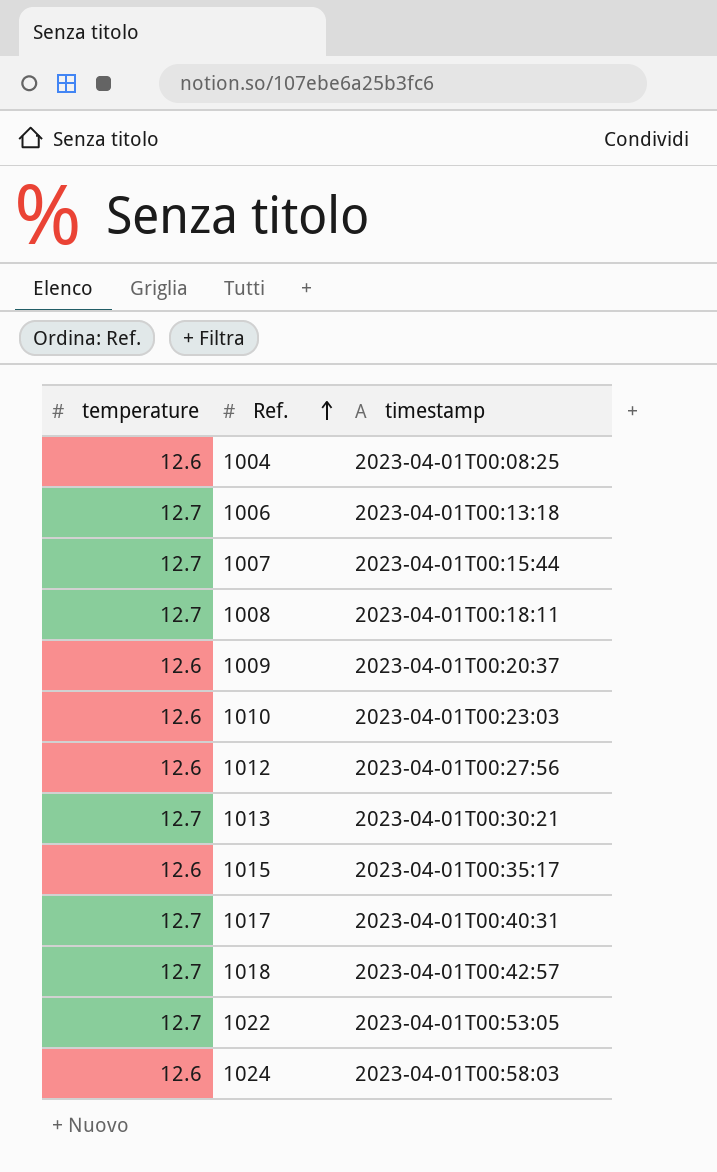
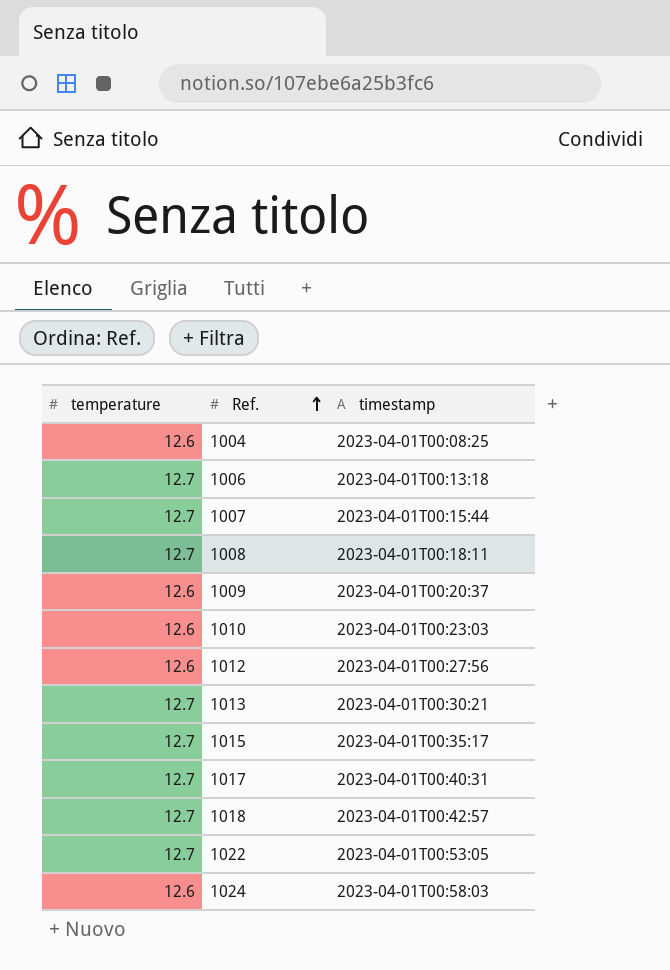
1015 | temperature: 12.6 -> 12.7

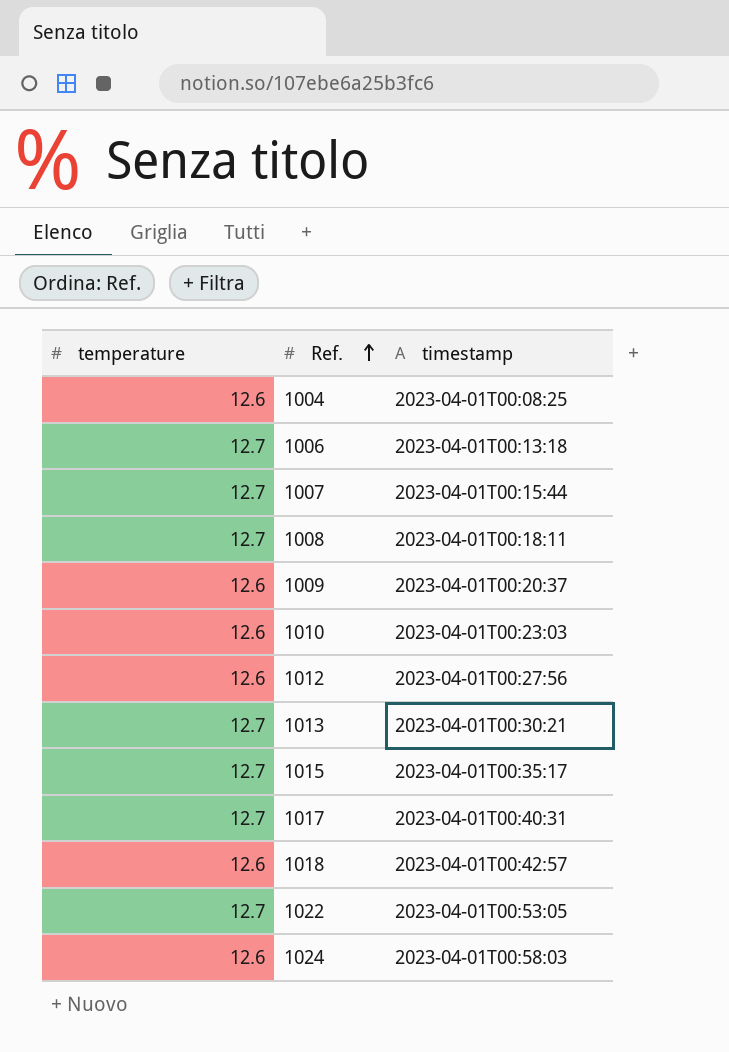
1018 | temperature: 12.7 -> 12.6

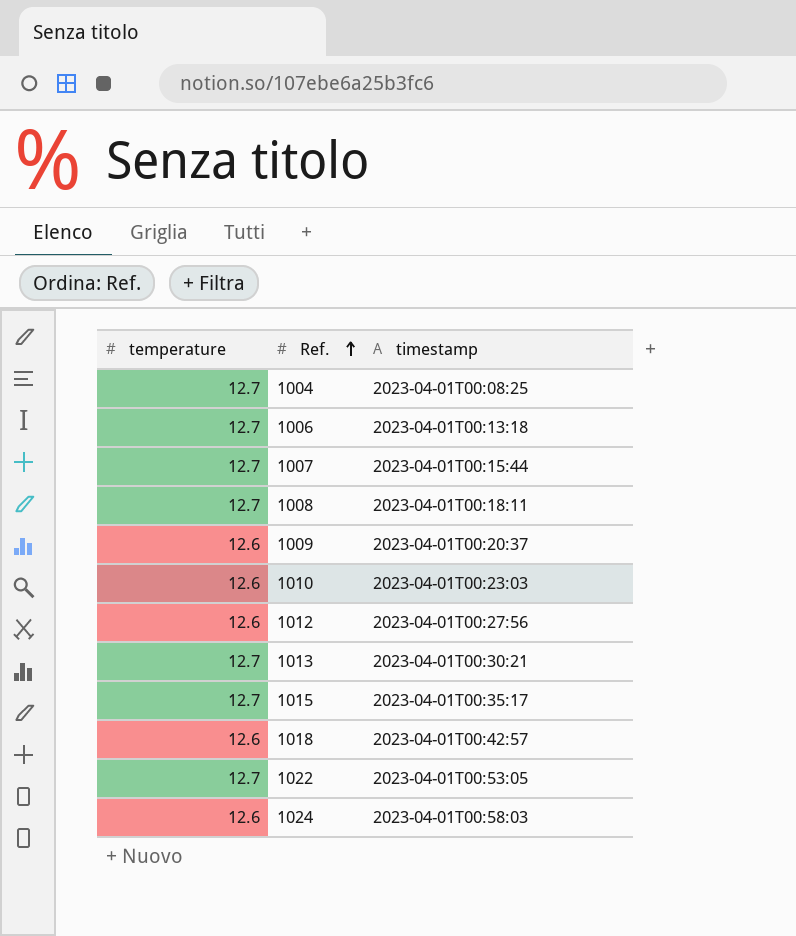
row 1017: 12.7 | 2023-04-01T00:40:31 -> none
1004 | temperature: 12.6 -> 12.7

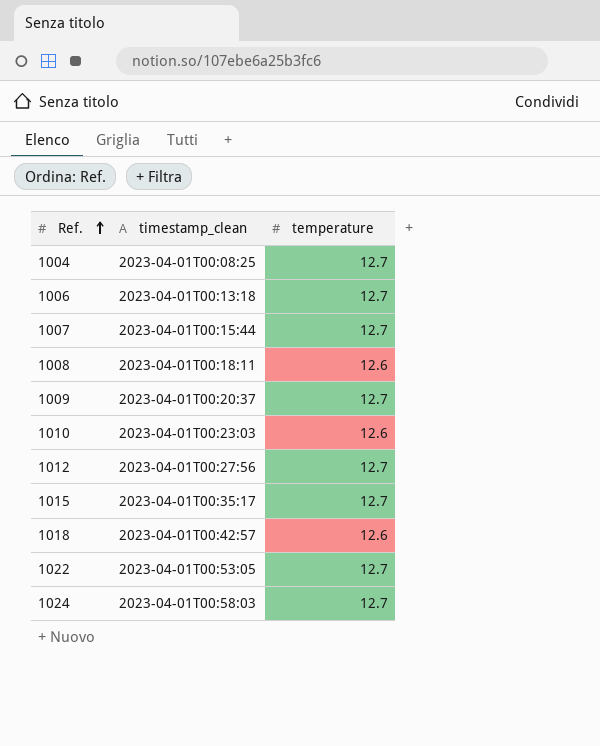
column name: timestamp -> timestamp_clean
column temperature | position: 1 -> 3
row 1013: 12.7 | 2023-04-01T00:30:21 -> none
1008 | temperature: 12.7 -> 12.6
1009 | temperature: 12.6 -> 12.7
1012 | temperature: 12.6 -> 12.7
1024 | temperature: 12.6 -> 12.7

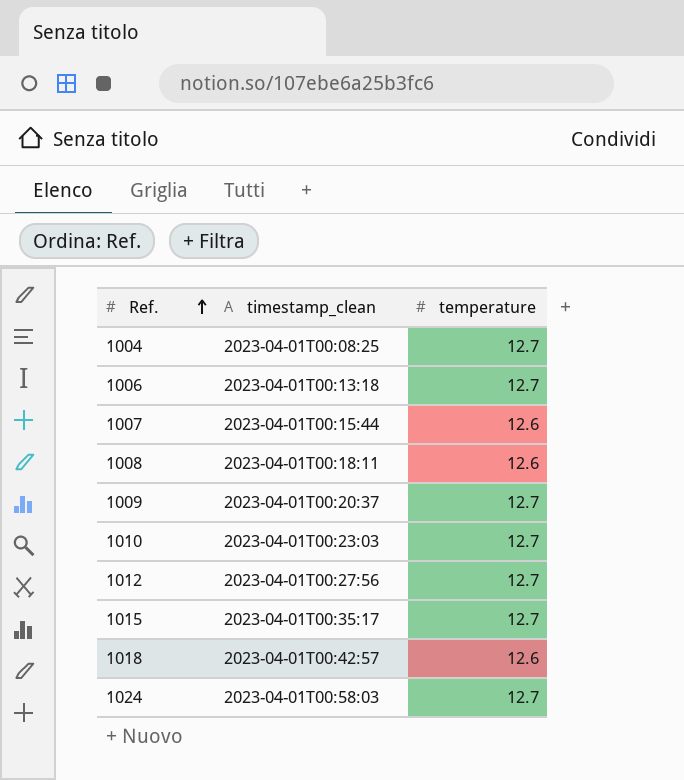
row 1022: 2023-04-01T00:53:05 | 12.7 -> none
1007 | temperature: 12.7 -> 12.6
1010 | temperature: 12.6 -> 12.7

